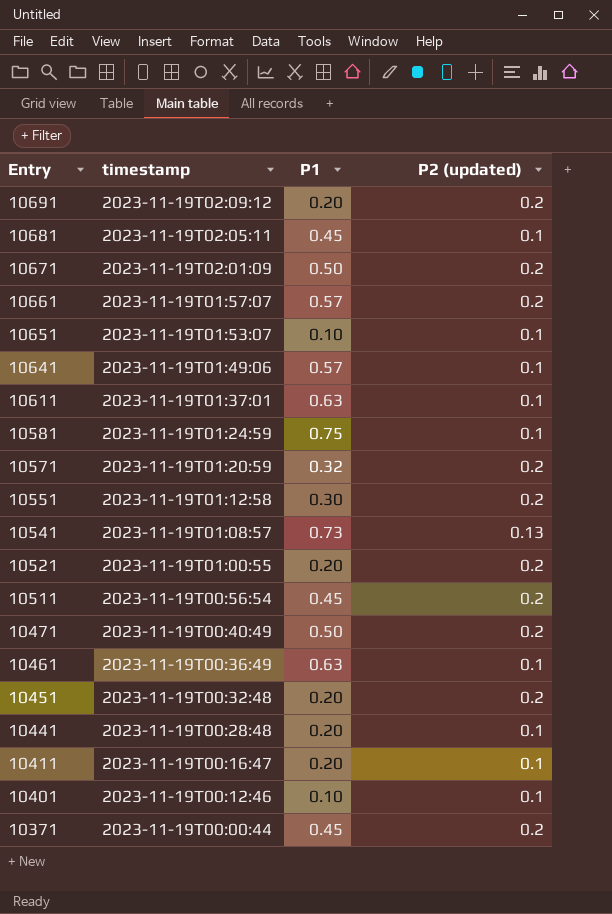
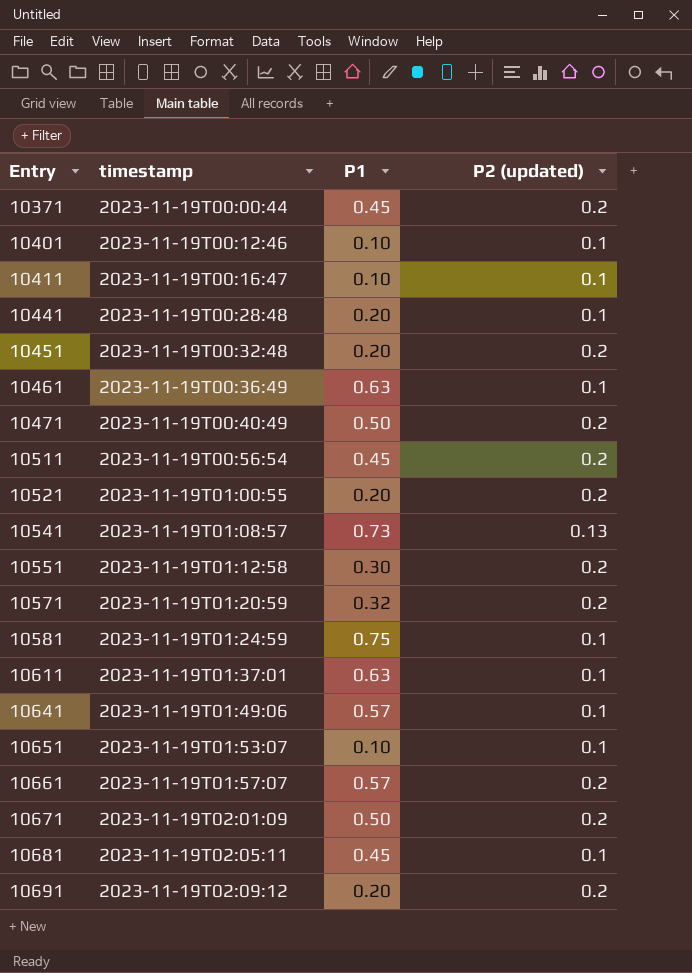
row order: Entry descending -> Entry ascending
10411 | P1: 0.20 -> 0.10

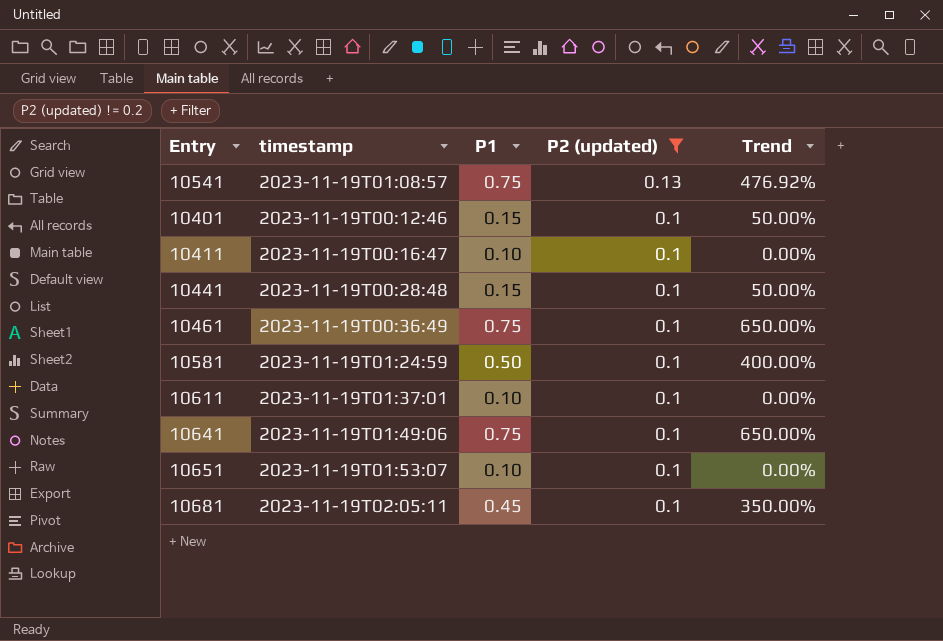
filter: none -> P2 (updated) != 0.2
row order: Entry ascending -> P2 (updated) descending
column Trend | formula: none -> ([P1] - [P2 (updated)]) / [P2 (updated)]
10541 | P1: 0.73 -> 0.75
10401 | P1: 0.10 -> 0.15
10441 | P1: 0.20 -> 0.15
10461 | P1: 0.63 -> 0.75
10581 | P1: 0.75 -> 0.50
10611 | P1: 0.63 -> 0.10
10641 | P1: 0.57 -> 0.75

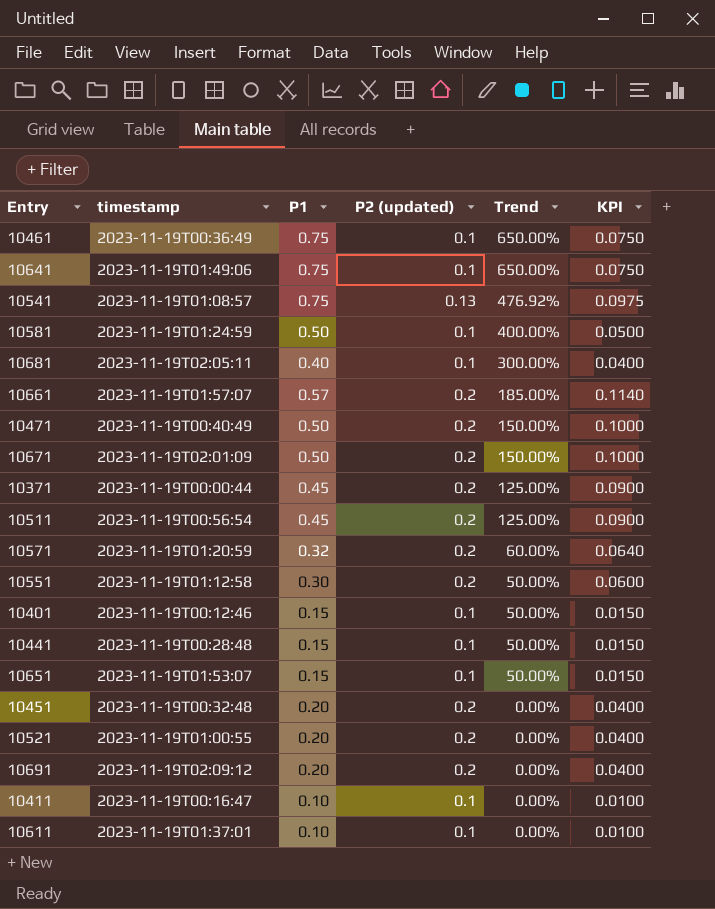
filter: P2 (updated) != 0.2 -> none
row order: P2 (updated) descending -> Trend descending
column KPI | formula: none -> [P1] * [P2 (updated)]
10681 | P1: 0.45 -> 0.40
10681 | Trend: 350.00% -> 300.00%
10651 | P1: 0.10 -> 0.15
10651 | Trend: 0.00% -> 50.00%

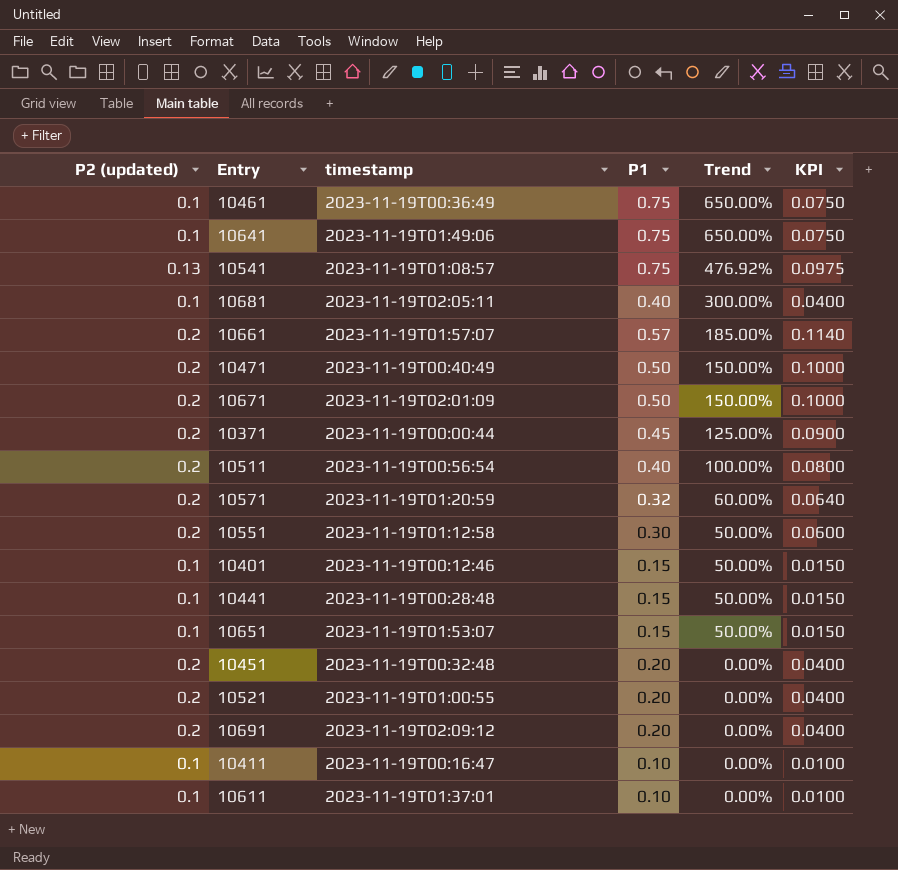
column P2 (updated) | position: 4 -> 1
row 10581: 2023-11-19T01:24:59 | 0.50 | 0.1 | 400.00% | 0.0500 -> none
10511 | P1: 0.45 -> 0.40
10511 | Trend: 125.00% -> 100.00%
10511 | KPI: 0.0900 -> 0.0800

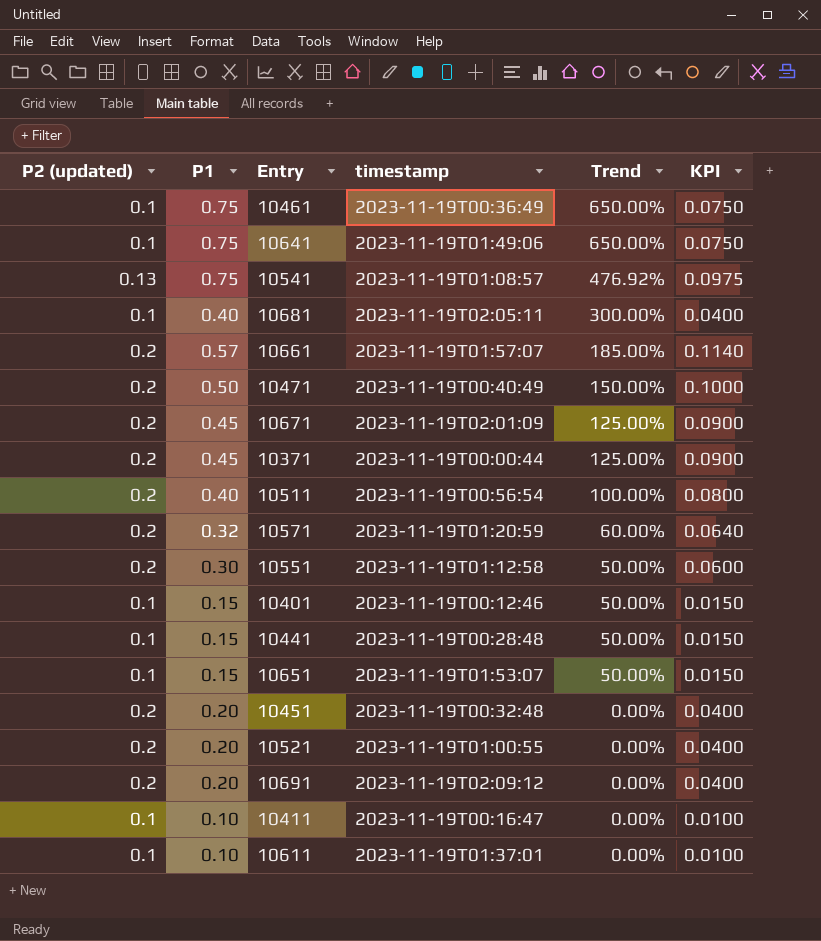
column P1 | position: 4 -> 2
10671 | P1: 0.50 -> 0.45
10671 | Trend: 150.00% -> 125.00%
10671 | KPI: 0.1000 -> 0.0900

